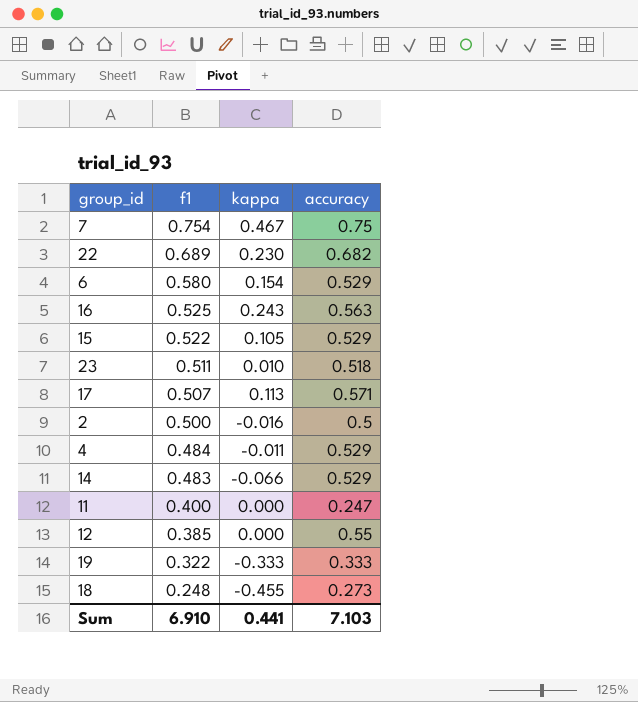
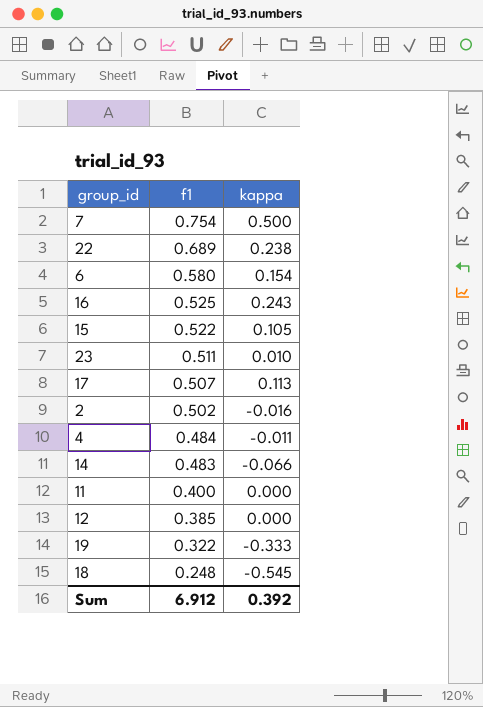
column accuracy | position: 4 -> none
7 | kappa: 0.467 -> 0.500
22 | kappa: 0.230 -> 0.238
2 | f1: 0.500 -> 0.502
18 | kappa: -0.455 -> -0.545
Sum | f1: 6.910 -> 6.912
Sum | kappa: 0.441 -> 0.392

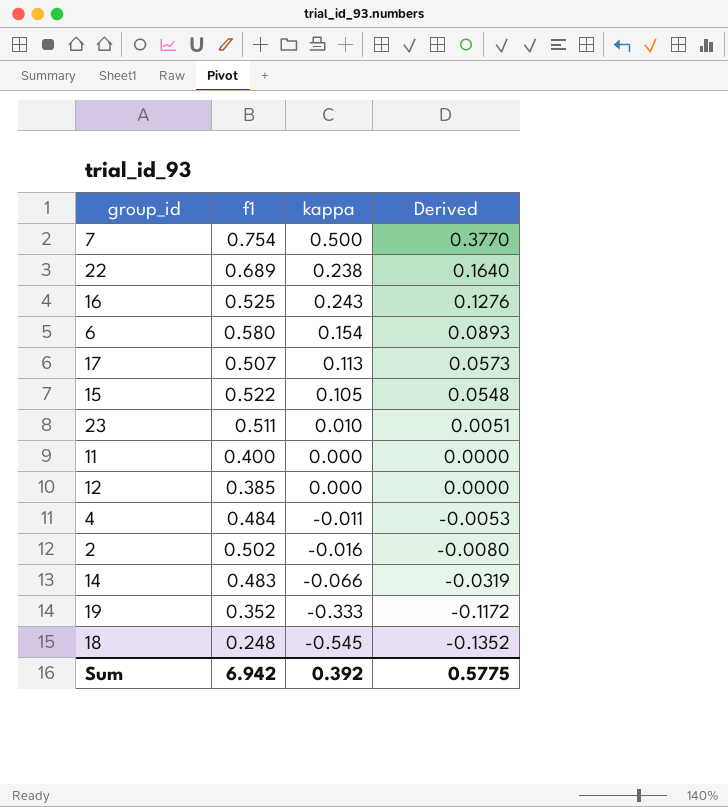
row order: f1 descending -> Derived descending
column Derived | formula: none -> [f1] * [kappa]
19 | f1: 0.322 -> 0.352
Sum | f1: 6.912 -> 6.942

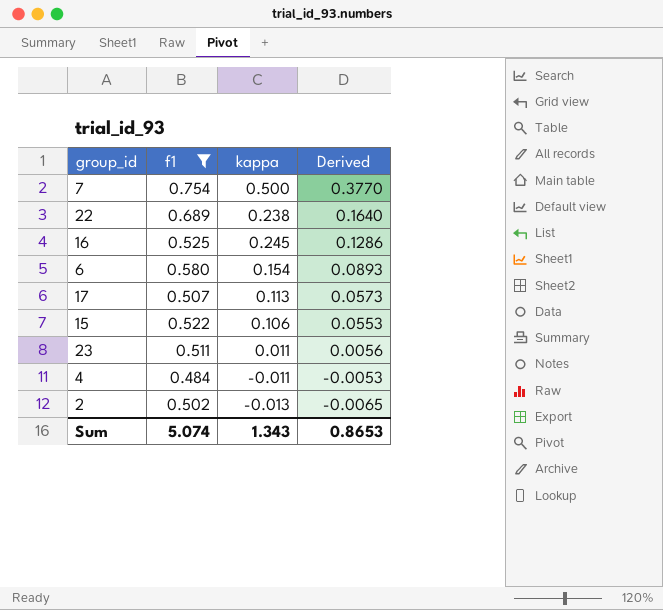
filter: none -> f1 >= 0.484
16 | kappa: 0.243 -> 0.245
16 | Derived: 0.1276 -> 0.1286
15 | kappa: 0.105 -> 0.106
15 | Derived: 0.0548 -> 0.0553
23 | kappa: 0.010 -> 0.011
23 | Derived: 0.0051 -> 0.0056
2 | kappa: -0.016 -> -0.013
2 | Derived: -0.0080 -> -0.0065
Sum | f1: 6.942 -> 5.074
Sum | kappa: 0.392 -> 1.343
Sum | Derived: 0.5775 -> 0.8653

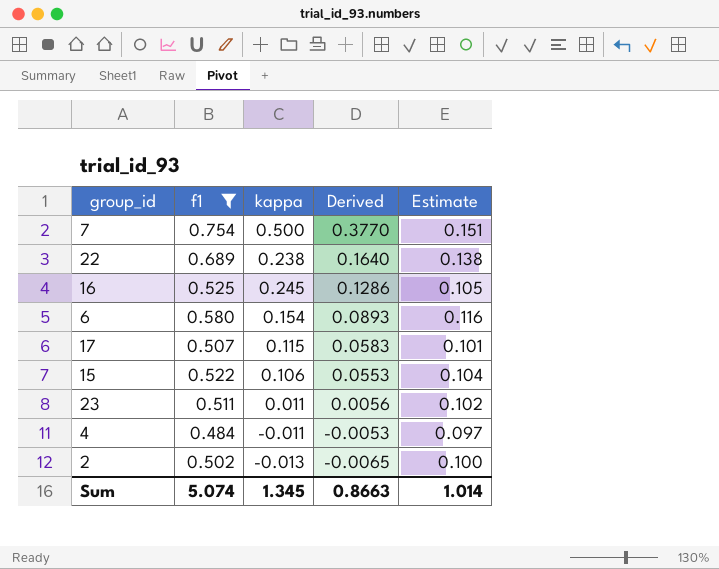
column Estimate | formula: none -> [f1] * 0.2
17 | kappa: 0.113 -> 0.115
17 | Derived: 0.0573 -> 0.0583
Sum | kappa: 1.343 -> 1.345
Sum | Derived: 0.8653 -> 0.8663

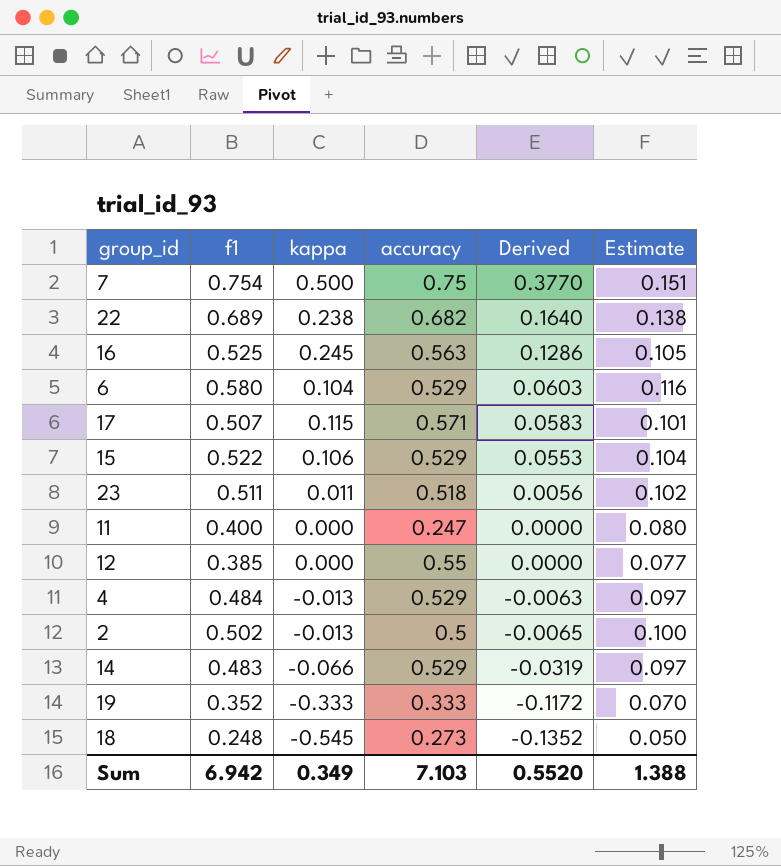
filter: f1 >= 0.484 -> none
column accuracy | position: none -> 4
6 | kappa: 0.154 -> 0.104
6 | Derived: 0.0893 -> 0.0603
4 | kappa: -0.011 -> -0.013
4 | Derived: -0.0053 -> -0.0063
Sum | f1: 5.074 -> 6.942
Sum | kappa: 1.345 -> 0.349
Sum | Derived: 0.8663 -> 0.5520
Sum | Estimate: 1.014 -> 1.388

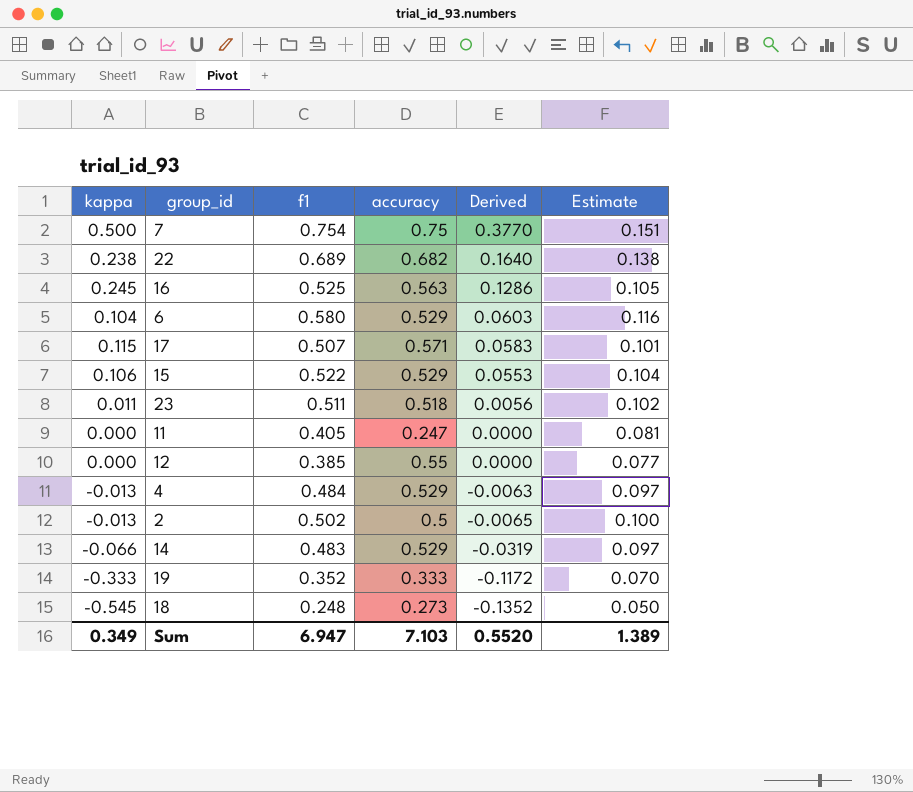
column kappa | position: 3 -> 1
11 | f1: 0.400 -> 0.405
11 | Estimate: 0.080 -> 0.081
Sum | f1: 6.942 -> 6.947
Sum | Estimate: 1.388 -> 1.389

